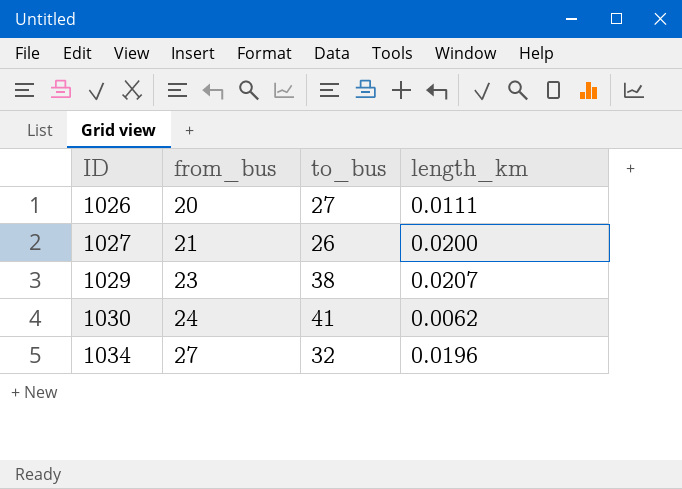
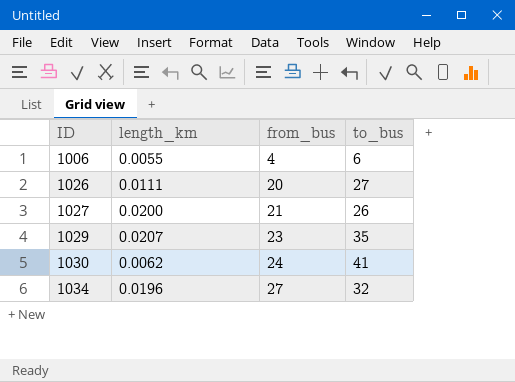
column length_km | position: 4 -> 2
row 1006: none -> 0.0055 | 4 | 6
1029 | to_bus: 38 -> 35

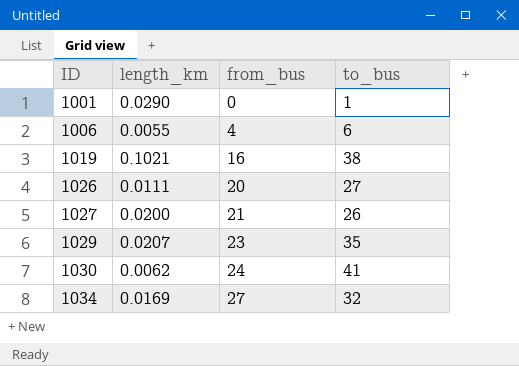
row 1001: none -> 0.0290 | 0 | 1
row 1019: none -> 0.1021 | 16 | 38
1034 | length_km: 0.0196 -> 0.0169

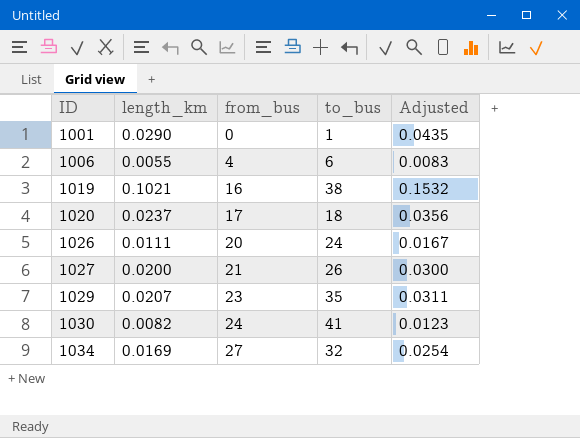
column Adjusted | formula: none -> [length_km] * 1.5
row 1020: none -> 0.0237 | 17 | 18 | 0.0356
1026 | to_bus: 27 -> 24
1030 | length_km: 0.0062 -> 0.0082

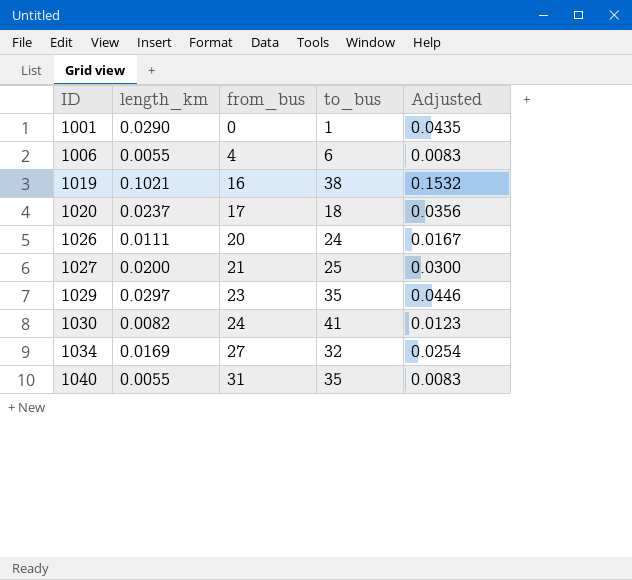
1027 | to_bus: 26 -> 25
1029 | length_km: 0.0207 -> 0.0297
1029 | Adjusted: 0.0311 -> 0.0446
row 1040: none -> 0.0055 | 31 | 35 | 0.0083

